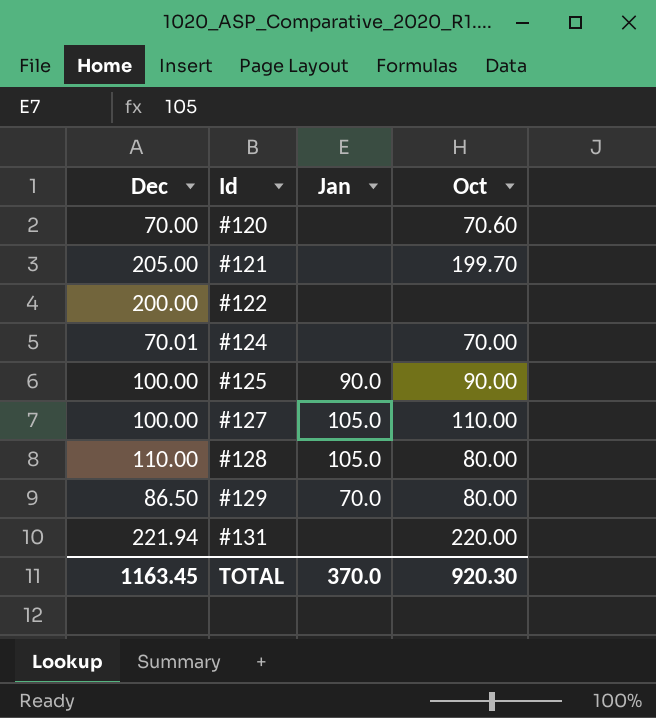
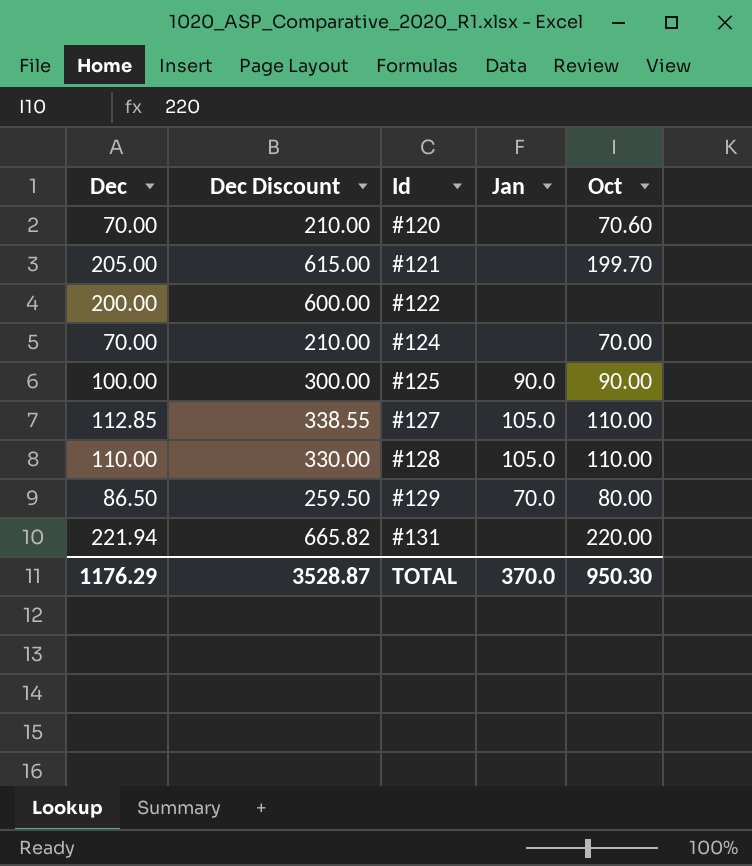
column Dec Discount | formula: none -> [Dec] * 3
#124 | Dec: 70.01 -> 70.00
#127 | Dec: 100.00 -> 112.85
#128 | Oct: 80.00 -> 110.00
TOTAL | Dec: 1163.45 -> 1176.29
TOTAL | Oct: 920.30 -> 950.30

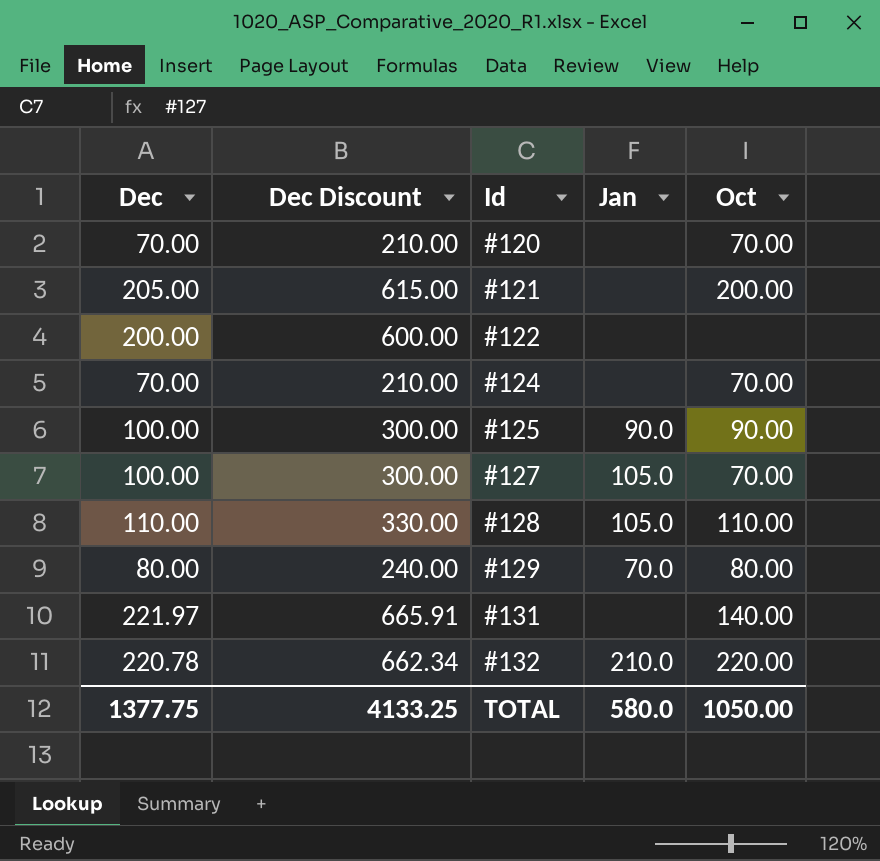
#120 | Oct: 70.60 -> 70.00
#121 | Oct: 199.70 -> 200.00
#127 | Dec: 112.85 -> 100.00
#127 | Dec Discount: 338.55 -> 300.00
#127 | Oct: 110.00 -> 70.00
#129 | Dec: 86.50 -> 80.00
#129 | Dec Discount: 259.50 -> 240.00
#131 | Dec: 221.94 -> 221.97
#131 | Dec Discount: 665.82 -> 665.91
#131 | Oct: 220.00 -> 140.00
row #132: none -> 220.78 | 662.34 | 210.0 | 220.00
TOTAL | Dec: 1176.29 -> 1377.75
TOTAL | Dec Discount: 3528.87 -> 4133.25
TOTAL | Jan: 370.0 -> 580.0
TOTAL | Oct: 950.30 -> 1050.00

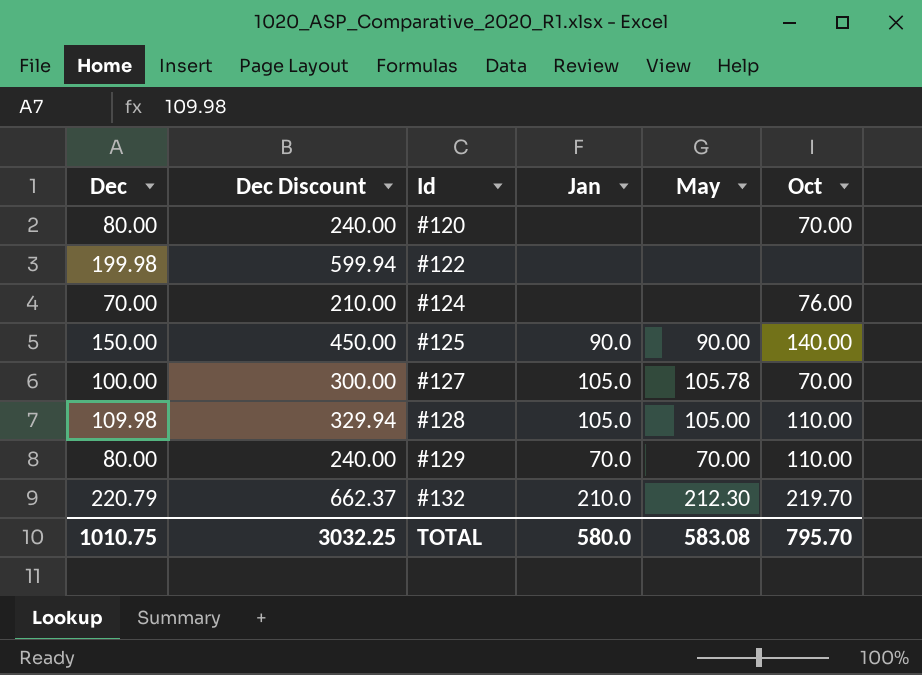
column May | position: none -> 5
row #121: 205.00 | 615.00 | none | 200.00 -> none
row #131: 221.97 | 665.91 | none | 140.00 -> none
#120 | Dec: 70.00 -> 80.00
#120 | Dec Discount: 210.00 -> 240.00
#122 | Dec: 200.00 -> 199.98
#122 | Dec Discount: 600.00 -> 599.94
#124 | Oct: 70.00 -> 76.00
#125 | Dec: 100.00 -> 150.00
#125 | Dec Discount: 300.00 -> 450.00
#125 | Oct: 90.00 -> 140.00
#128 | Dec: 110.00 -> 109.98
#128 | Dec Discount: 330.00 -> 329.94
#129 | Oct: 80.00 -> 110.00
#132 | Dec: 220.78 -> 220.79
#132 | Dec Discount: 662.34 -> 662.37
#132 | Oct: 220.00 -> 219.70
TOTAL | Dec: 1377.75 -> 1010.75
TOTAL | Dec Discount: 4133.25 -> 3032.25
TOTAL | Oct: 1050.00 -> 795.70

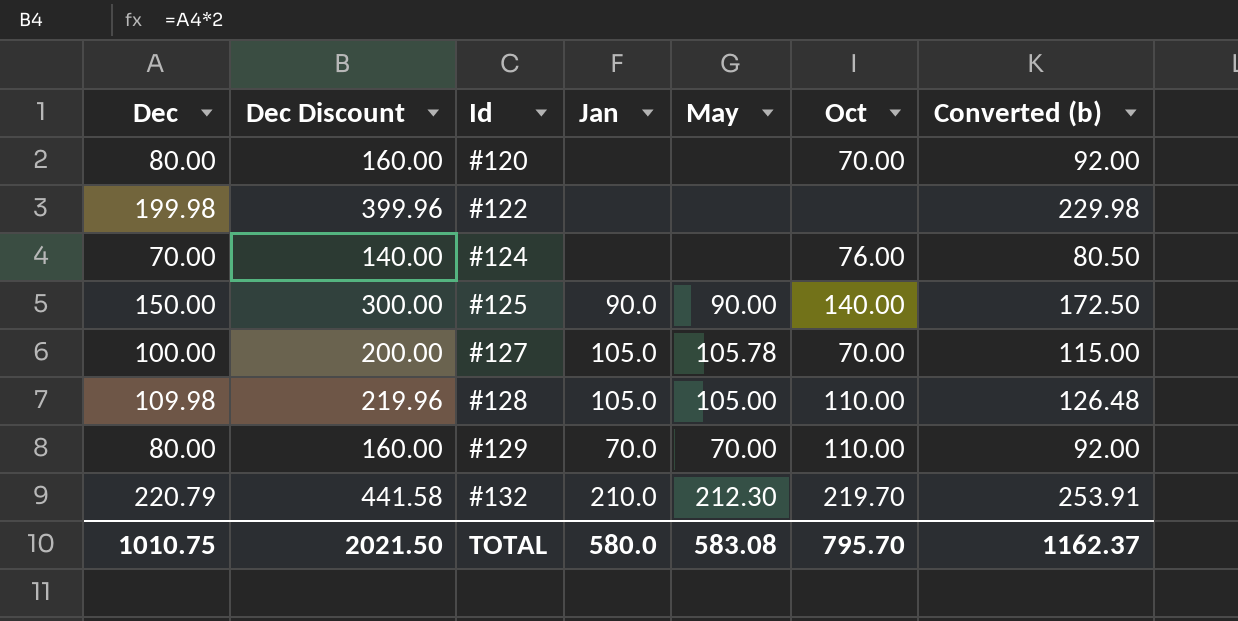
column Dec Discount | formula: [Dec] * 3 -> [Dec] * 2
column Converted (b) | formula: none -> [Dec] * 1.15
TOTAL | Dec Discount: 3032.25 -> 2021.50

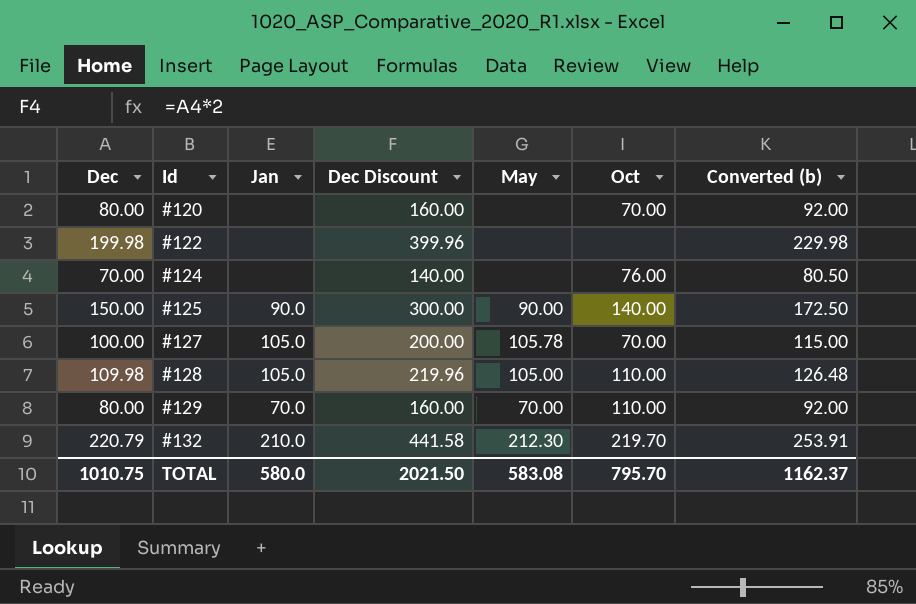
column Dec Discount | position: 2 -> 4

